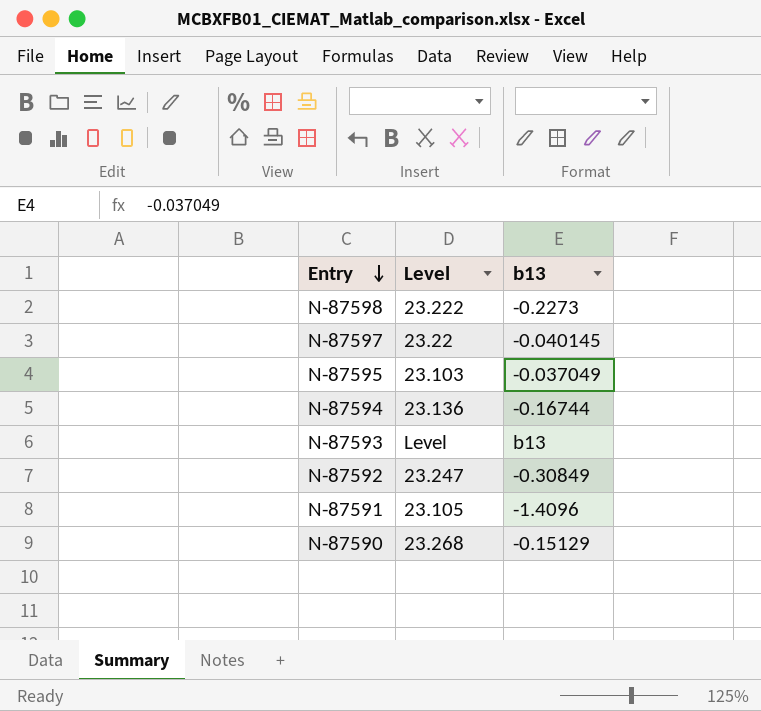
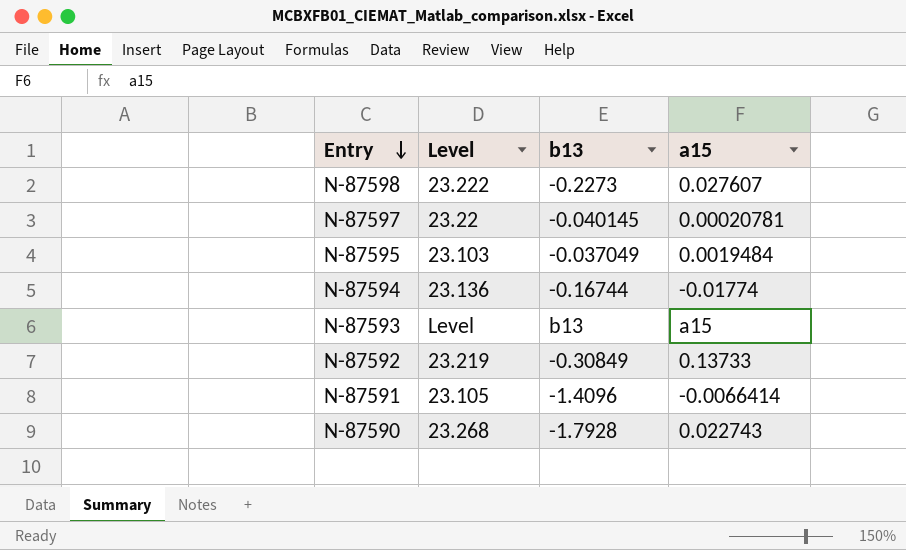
column a15 | position: none -> 4
N-87592 | Level: 23.247 -> 23.219
N-87590 | b13: -0.15129 -> -1.7928

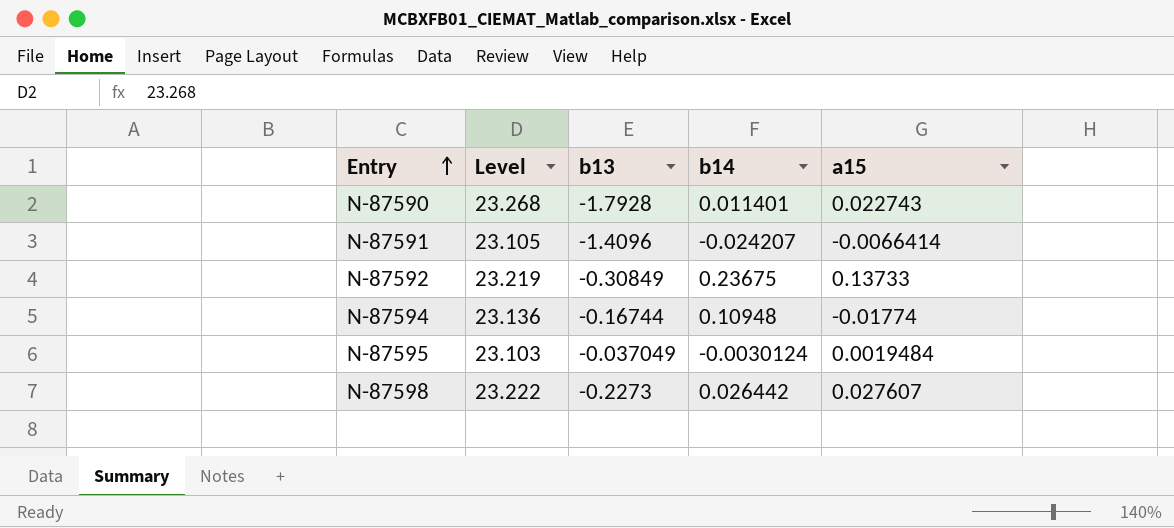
row order: Entry descending -> Entry ascending
column b14 | position: none -> 4
row N-87597: 23.22 | -0.040145 | 0.00020781 -> none
row N-87593: Level | b13 | a15 -> none

